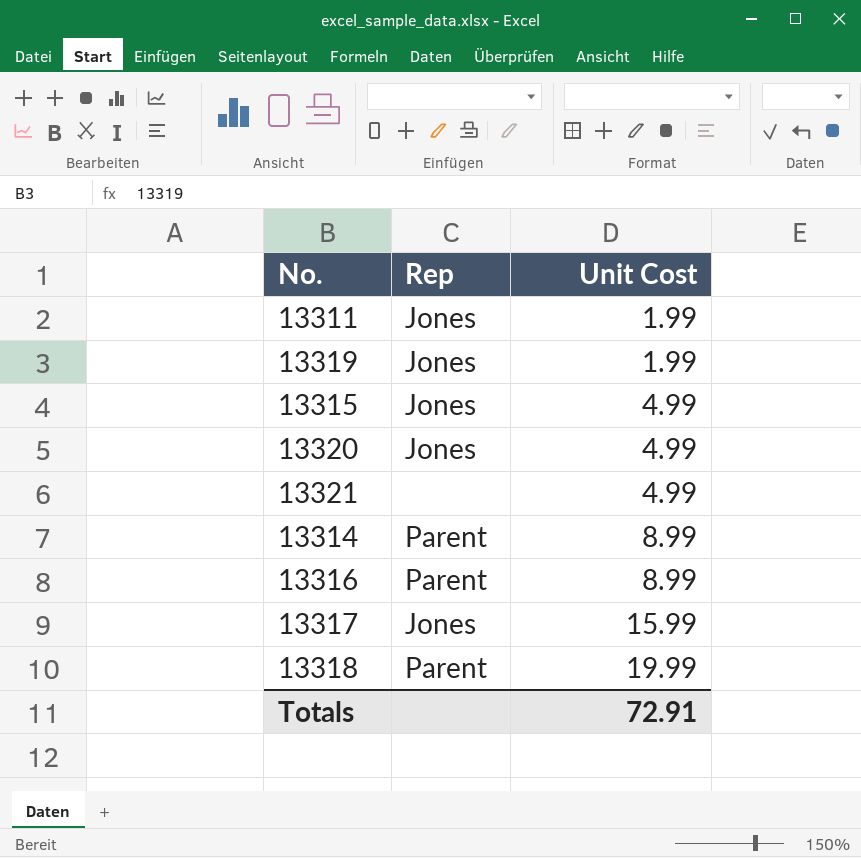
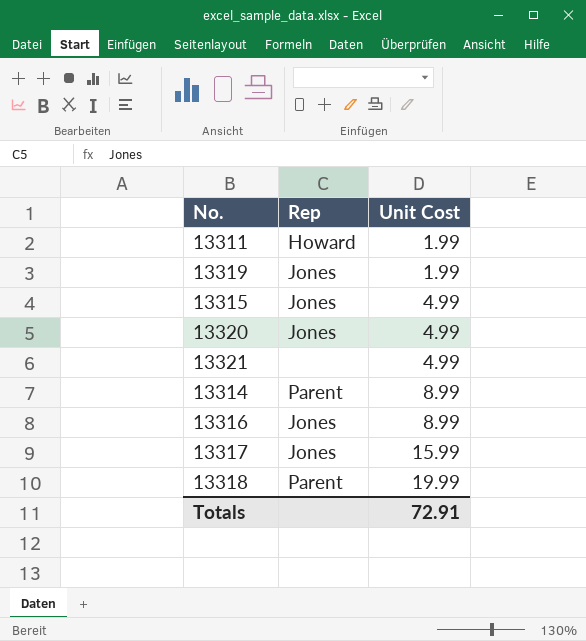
13311 | Rep: Jones -> Howard
13316 | Rep: Parent -> Jones

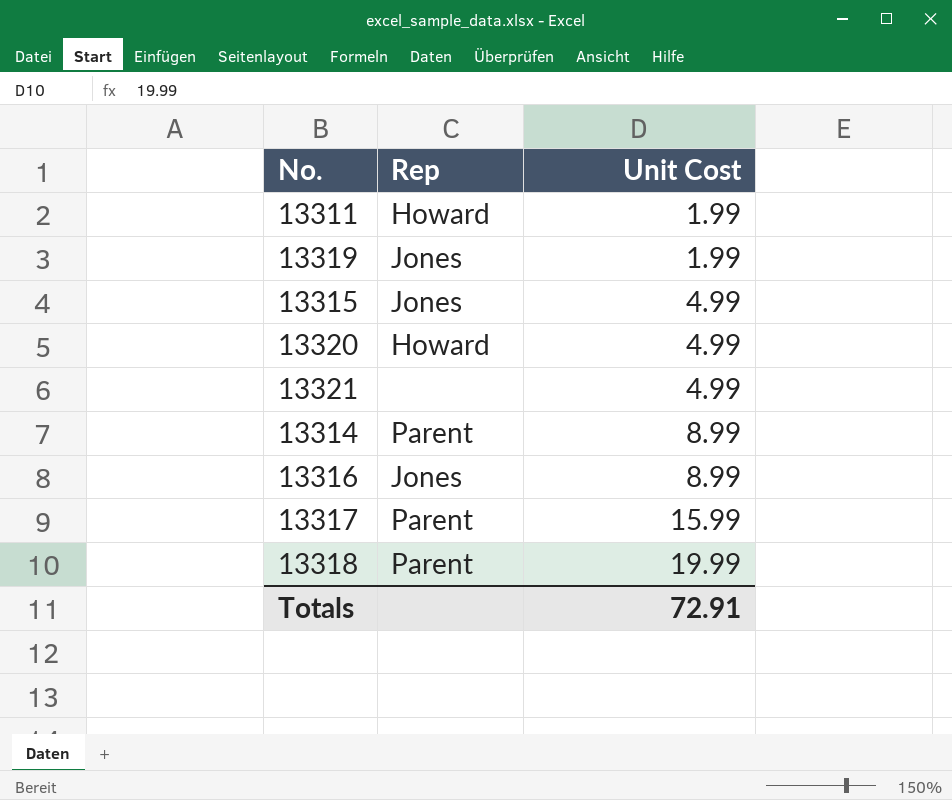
13320 | Rep: Jones -> Howard
13317 | Rep: Jones -> Parent

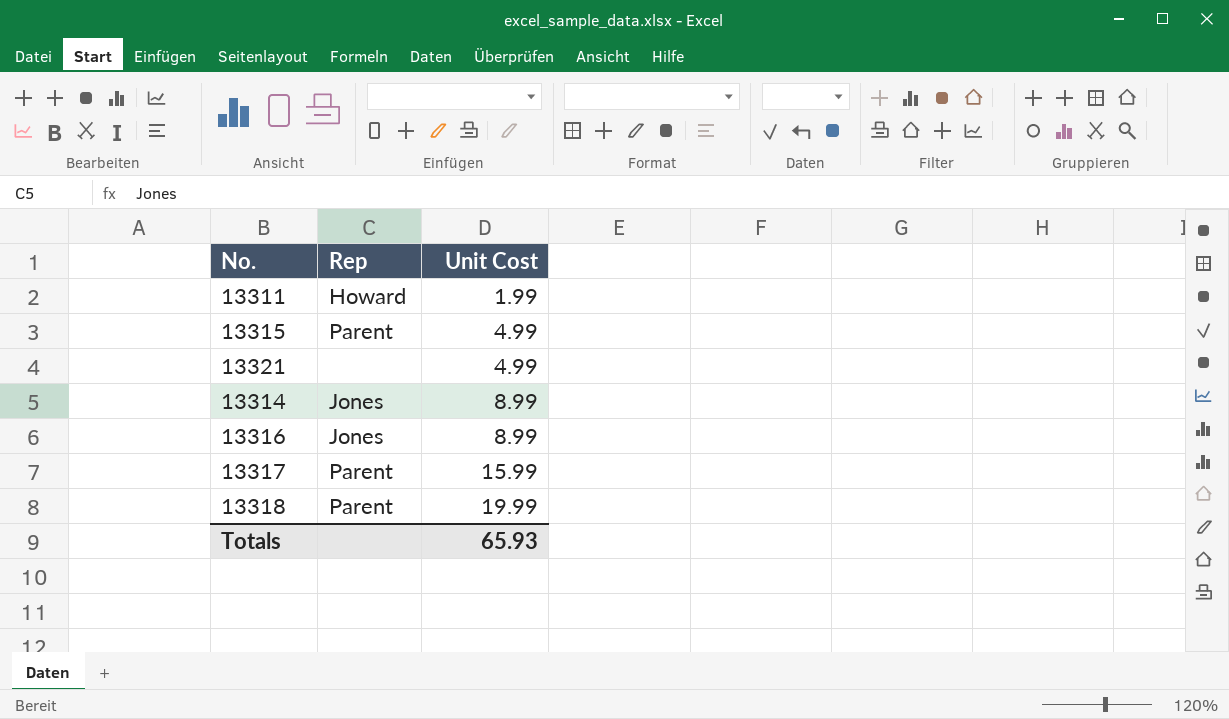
row 13319: Jones | 1.99 -> none
row 13320: Howard | 4.99 -> none
13315 | Rep: Jones -> Parent
13314 | Rep: Parent -> Jones
Totals | Unit Cost: 72.91 -> 65.93

